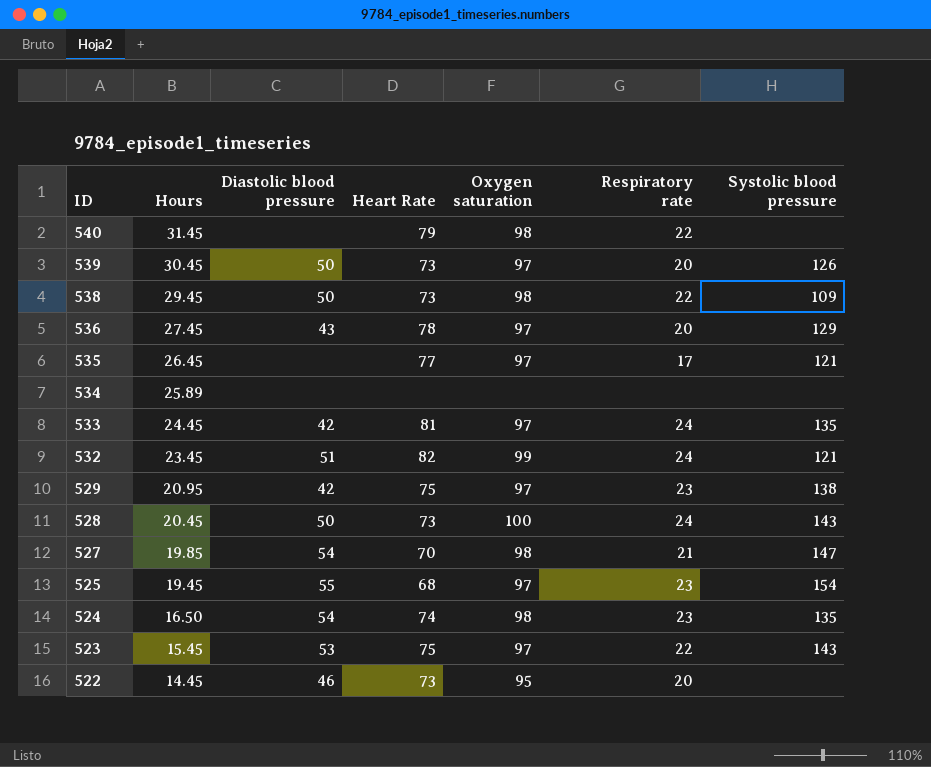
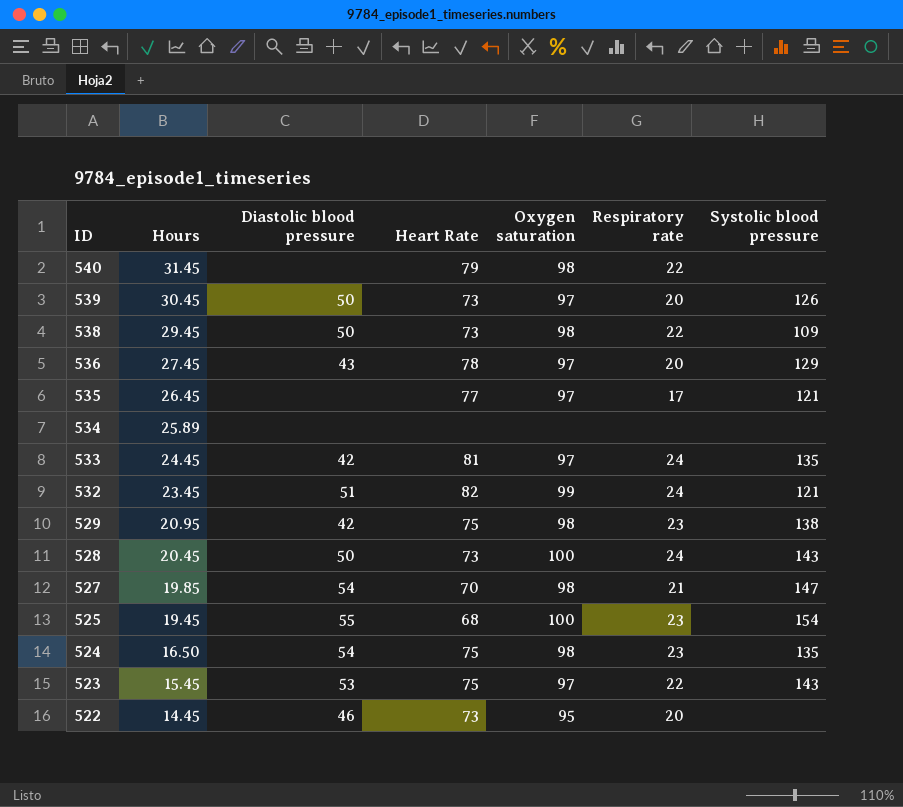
529 | Oxygen saturation: 97 -> 98
525 | Oxygen saturation: 97 -> 100
524 | Heart Rate: 74 -> 75

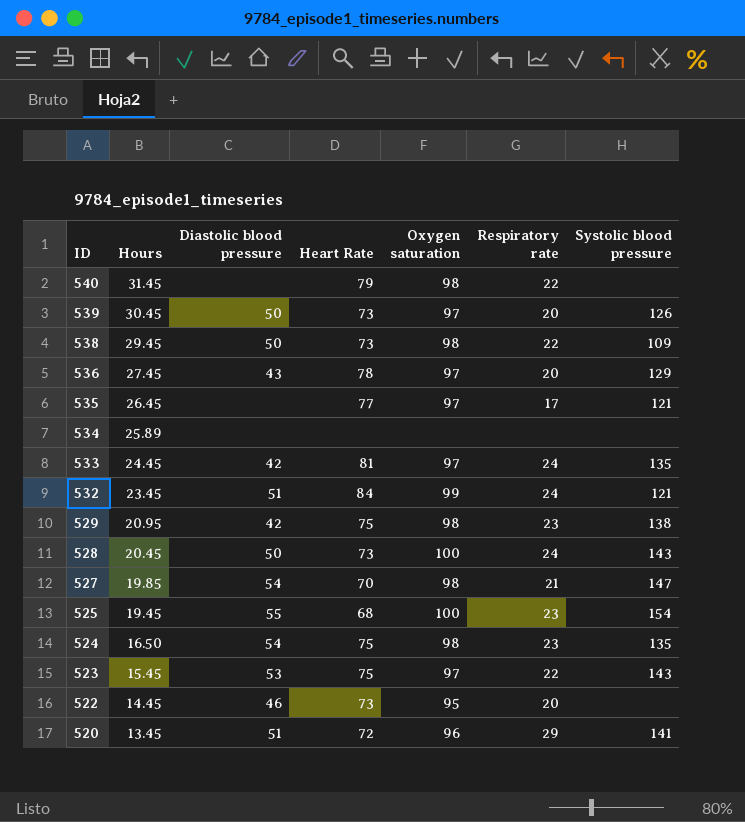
532 | Heart Rate: 82 -> 84
row 520: none -> 13.45 | 51 | 72 | 96 | 29 | 141

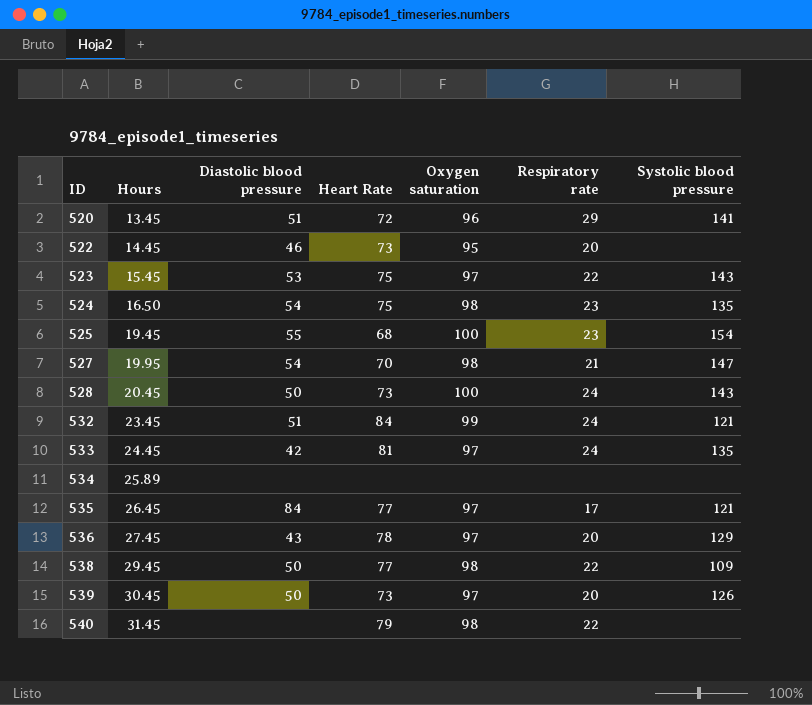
row order: ID descending -> ID ascending
row 529: 20.95 | 42 | 75 | 98 | 23 | 138 -> none
527 | Hours: 19.85 -> 19.95
535 | Diastolic blood pressure: none -> 84
538 | Heart Rate: 73 -> 77

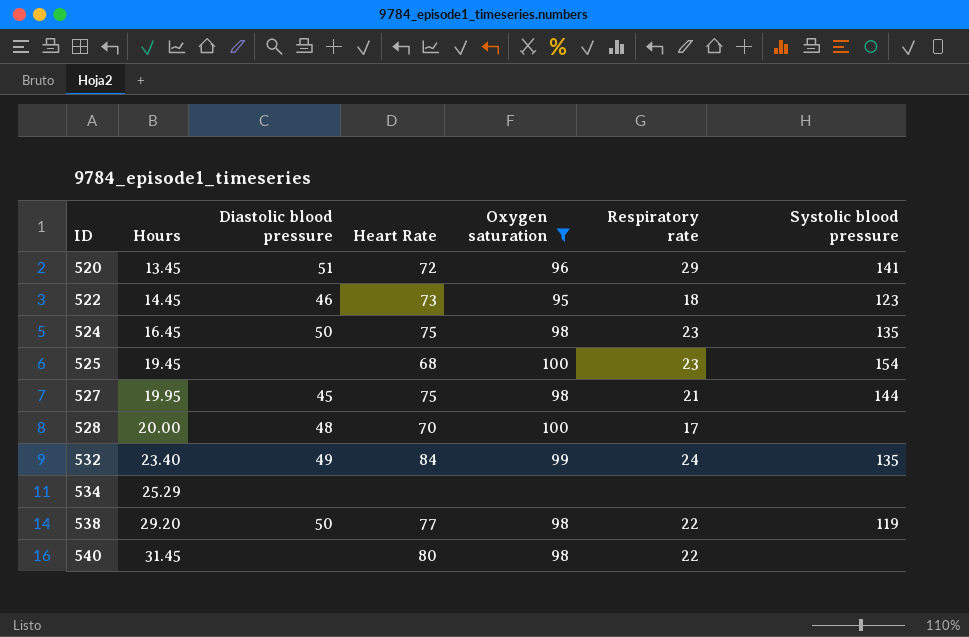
filter: none -> Oxygen saturation != 97
522 | Respiratory rate: 20 -> 18
522 | Systolic blood pressure: none -> 123
524 | Hours: 16.50 -> 16.45
524 | Diastolic blood pressure: 54 -> 50
525 | Diastolic blood pressure: 55 -> none
527 | Diastolic blood pressure: 54 -> 45
527 | Heart Rate: 70 -> 75
527 | Systolic blood pressure: 147 -> 144
528 | Hours: 20.45 -> 20.00
528 | Diastolic blood pressure: 50 -> 48
528 | Heart Rate: 73 -> 70
528 | Respiratory rate: 24 -> 17
528 | Systolic blood pressure: 143 -> none
532 | Hours: 23.45 -> 23.40
532 | Diastolic blood pressure: 51 -> 49
532 | Systolic blood pressure: 121 -> 135
534 | Hours: 25.89 -> 25.29
538 | Hours: 29.45 -> 29.20
538 | Systolic blood pressure: 109 -> 119
540 | Heart Rate: 79 -> 80

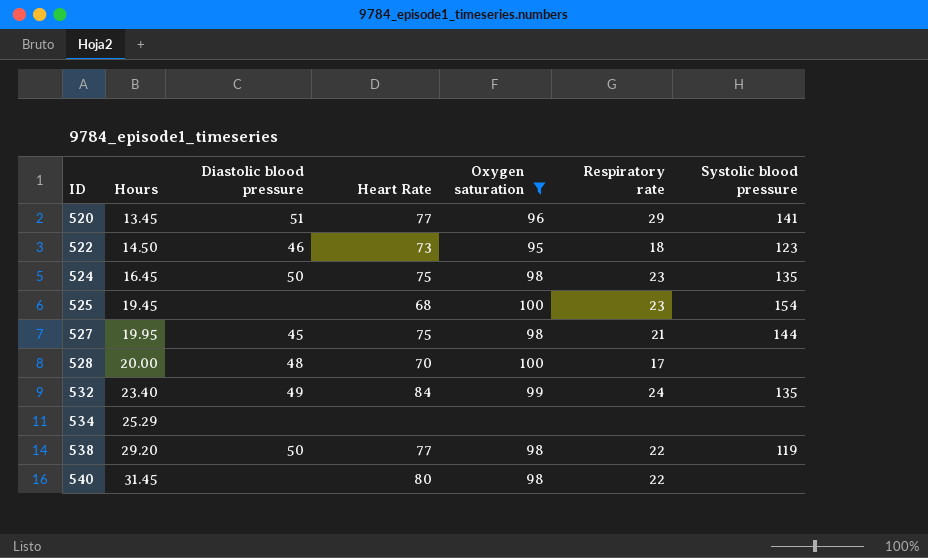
520 | Heart Rate: 72 -> 77
522 | Hours: 14.45 -> 14.50

